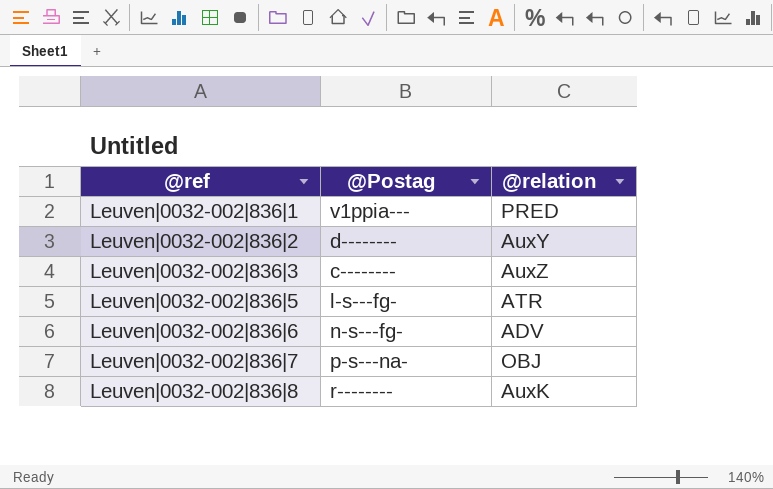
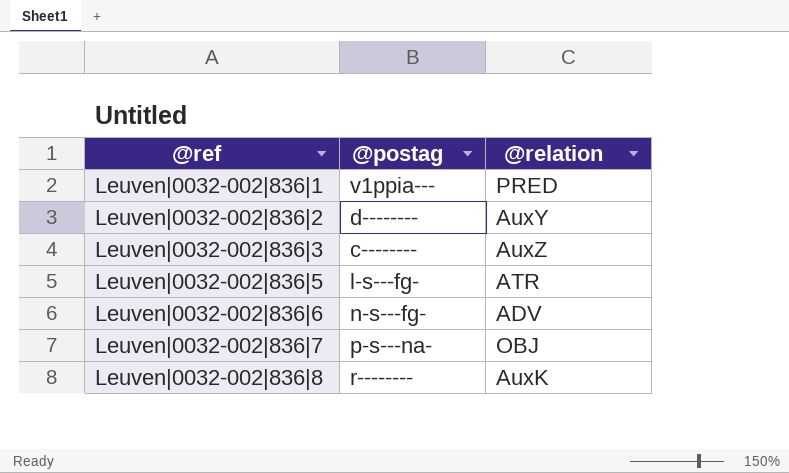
column name: @Postag -> @postag

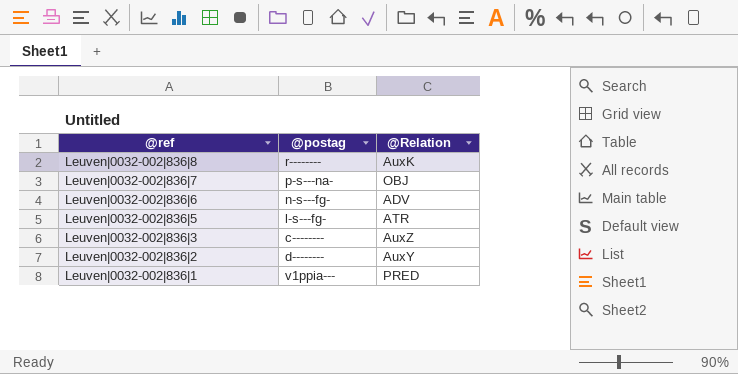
row order: @ref ascending -> @ref descending
column name: @relation -> @Relation

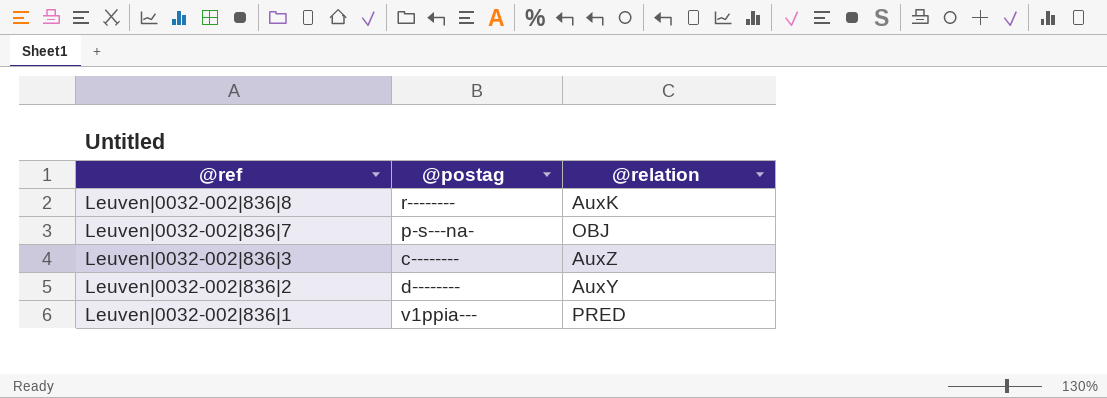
column name: @Relation -> @relation
row Leuven|0032-002|836|6: n-s---fg- | ADV -> none
row Leuven|0032-002|836|5: l-s---fg- | ATR -> none

